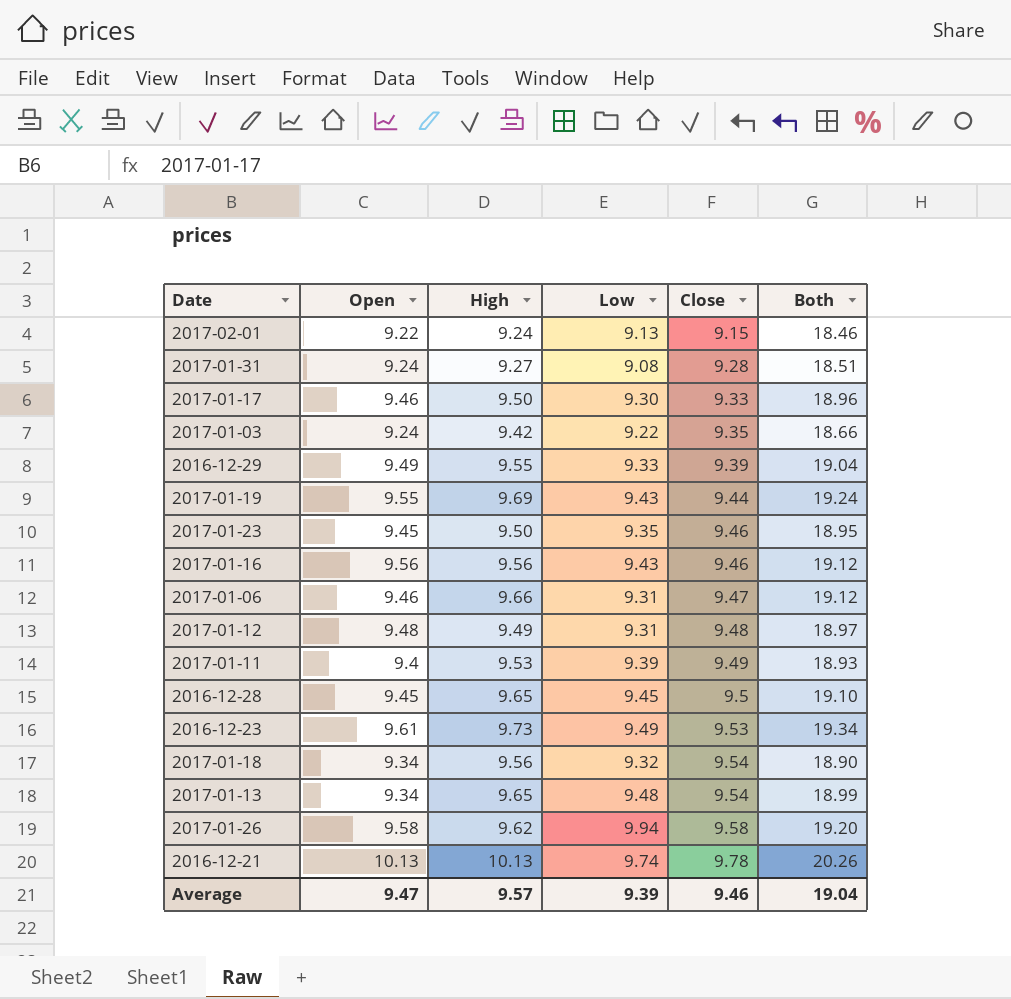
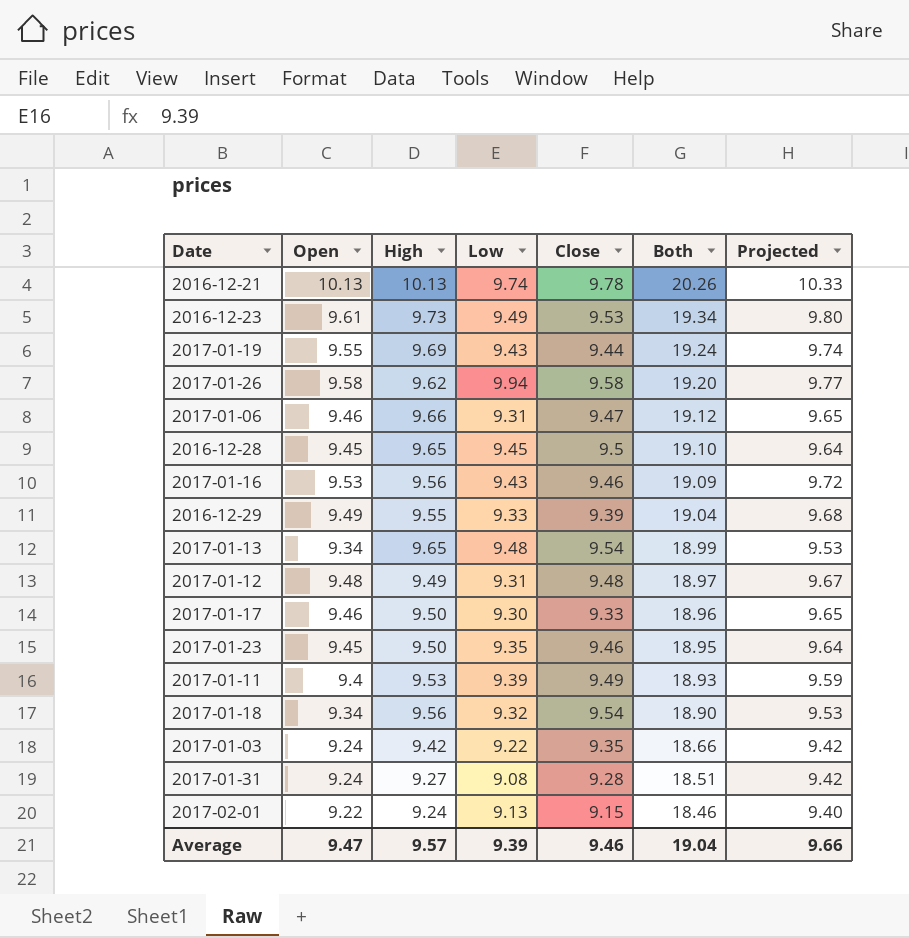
row order: Close ascending -> Both descending
column Projected | formula: none -> [Open] * 1.02
2017-01-16 | Open: 9.56 -> 9.53
2017-01-16 | Both: 19.12 -> 19.09

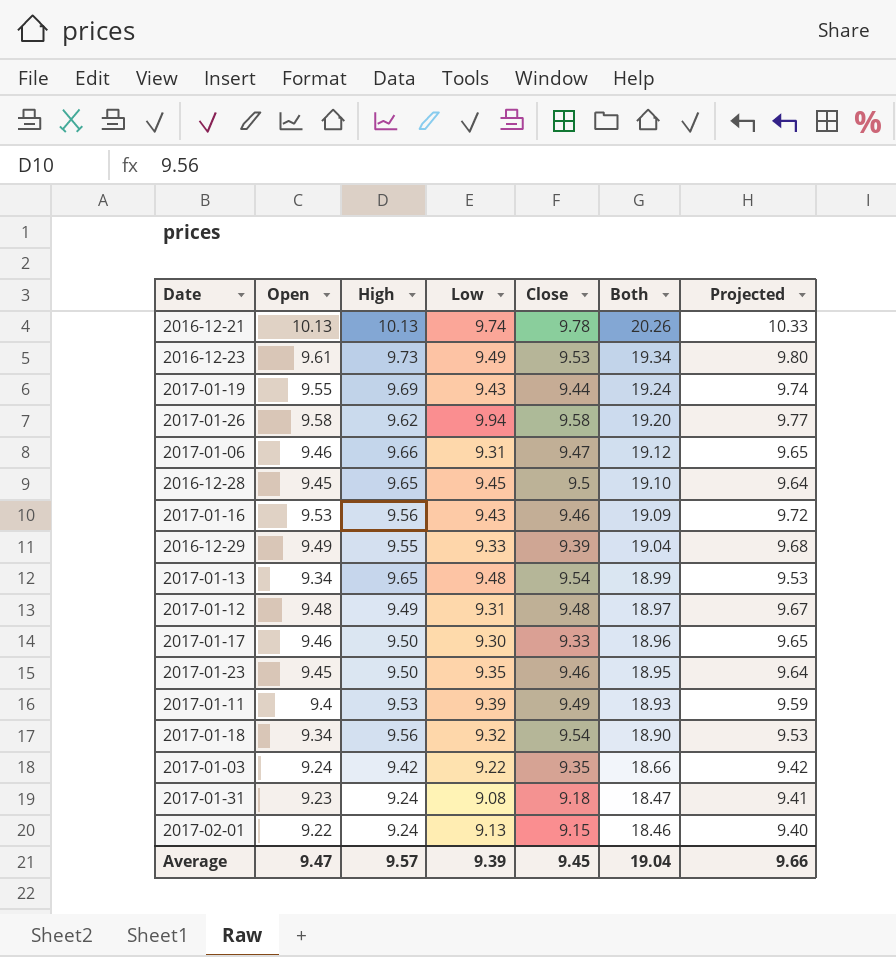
2017-01-31 | Open: 9.24 -> 9.23
2017-01-31 | High: 9.27 -> 9.24
2017-01-31 | Close: 9.28 -> 9.18
2017-01-31 | Both: 18.51 -> 18.47
2017-01-31 | Projected: 9.42 -> 9.41
Average | Close: 9.46 -> 9.45

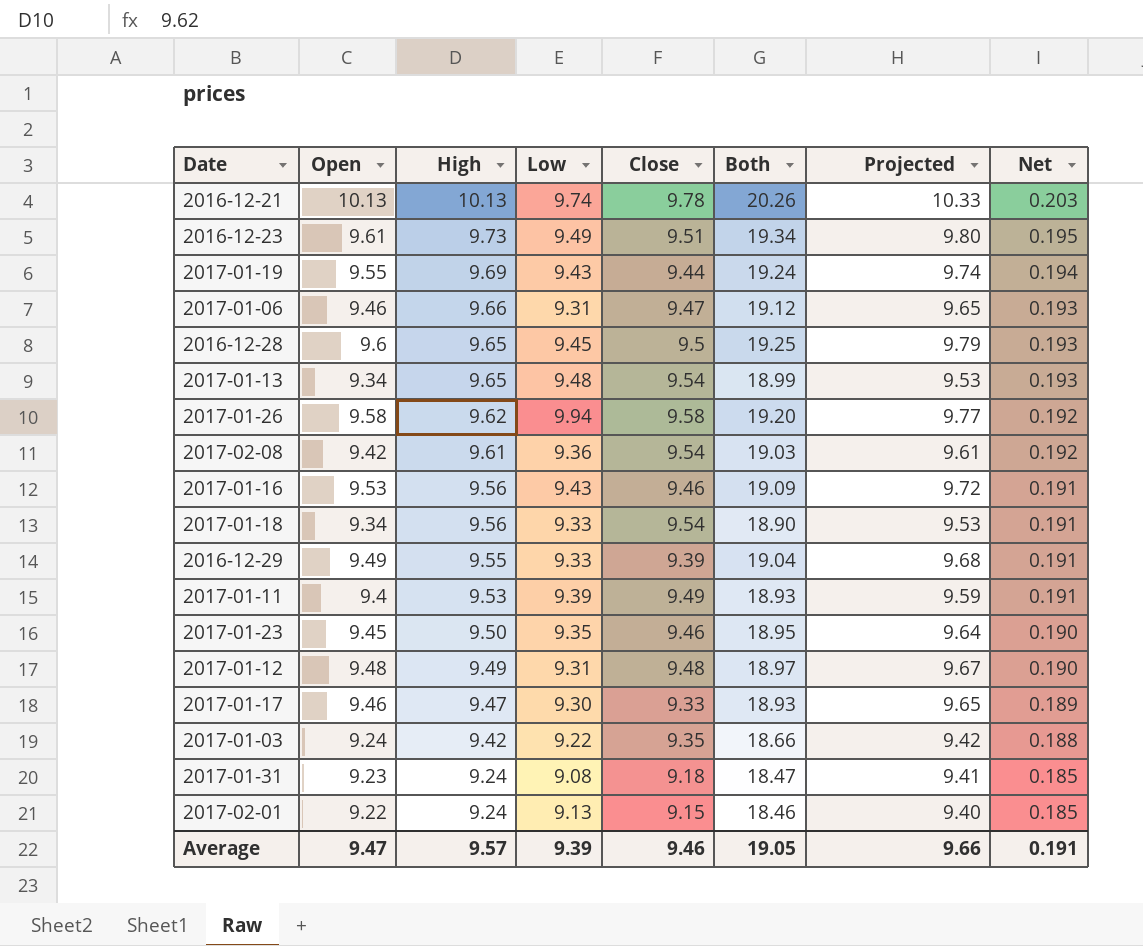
row order: Both descending -> High descending
column Net | formula: none -> [High] * 0.02
2016-12-23 | Close: 9.53 -> 9.51
2016-12-28 | Open: 9.45 -> 9.6
2016-12-28 | Both: 19.10 -> 19.25
2016-12-28 | Projected: 9.64 -> 9.79
row 2017-02-08: none -> 9.42 | 9.61 | 9.36 | 9.54 | 19.03 | 9.61 | 0.192
2017-01-18 | Low: 9.32 -> 9.33
2017-01-17 | High: 9.50 -> 9.47
2017-01-17 | Both: 18.96 -> 18.93
Average | Close: 9.45 -> 9.46
Average | Both: 19.04 -> 19.05

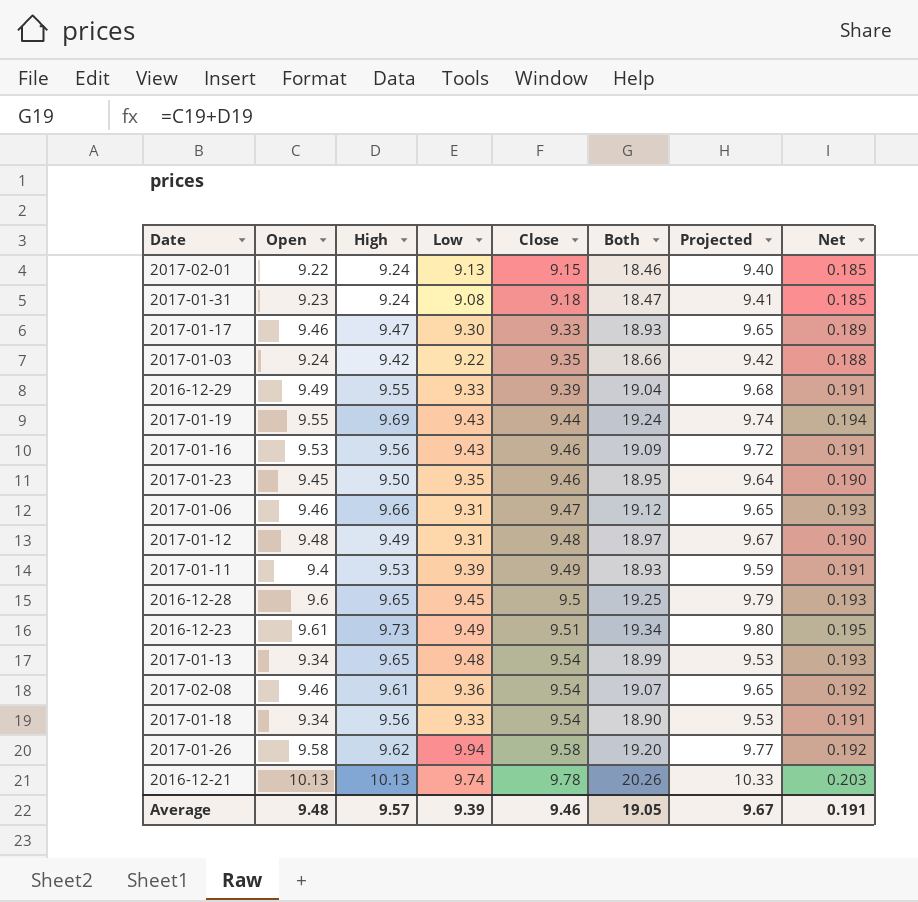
row order: High descending -> Close ascending
2017-02-08 | Open: 9.42 -> 9.46
2017-02-08 | Both: 19.03 -> 19.07
2017-02-08 | Projected: 9.61 -> 9.65
Average | Open: 9.47 -> 9.48
Average | Projected: 9.66 -> 9.67

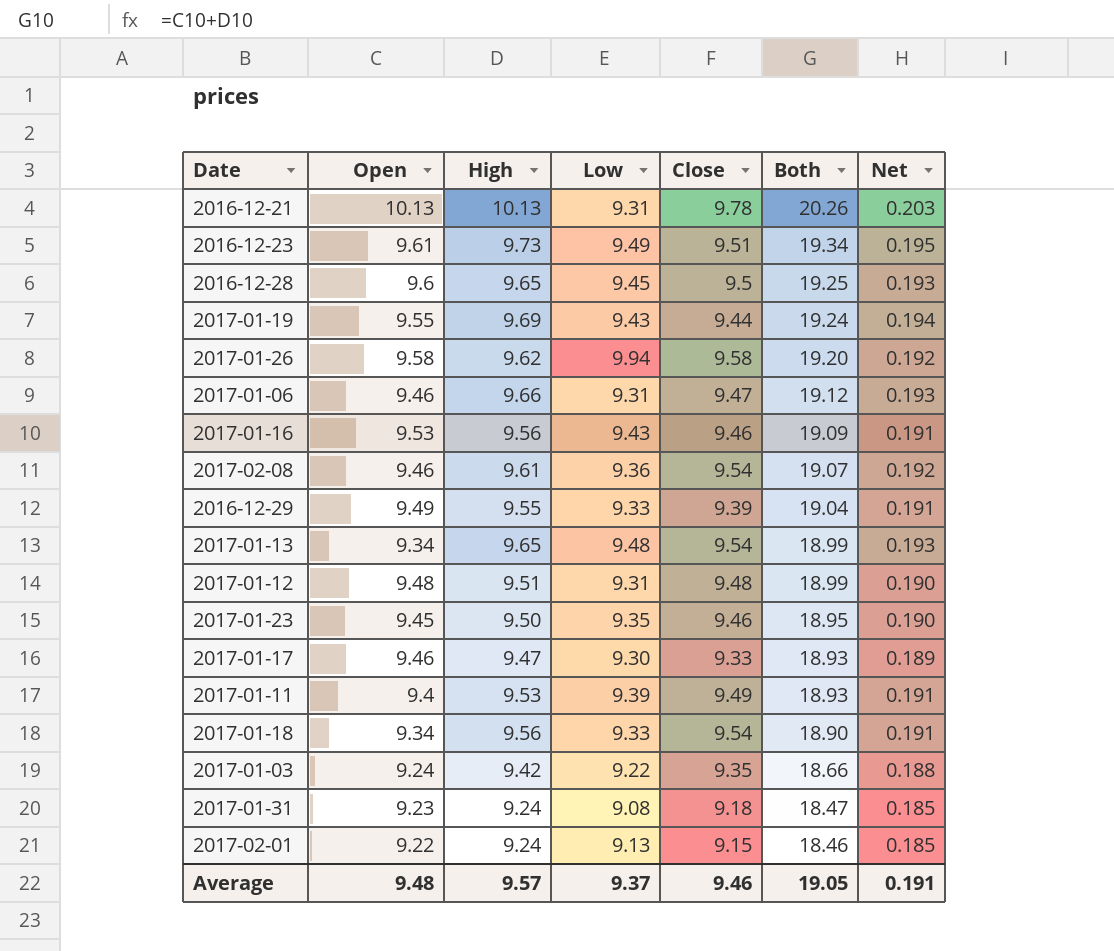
row order: Close ascending -> Both descending
column Projected | formula: [Open] * 1.02 -> none
2016-12-21 | Low: 9.74 -> 9.31
2017-01-12 | High: 9.49 -> 9.51
2017-01-12 | Both: 18.97 -> 18.99
Average | Low: 9.39 -> 9.37

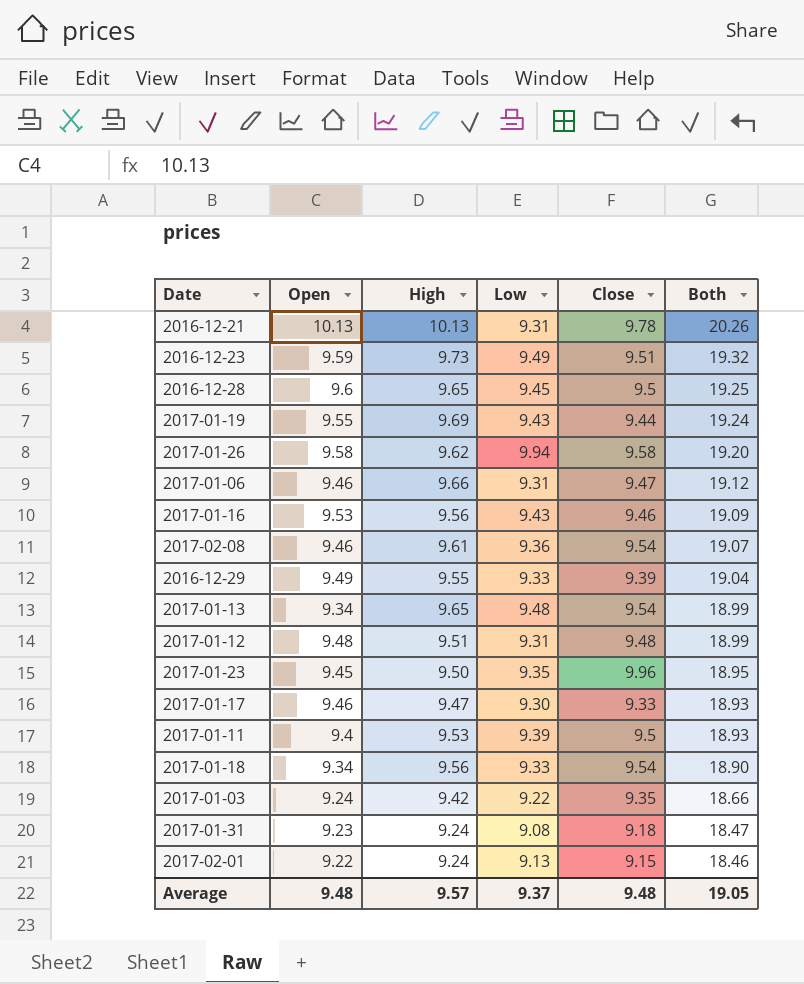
column Net | formula: [High] * 0.02 -> none
2016-12-23 | Open: 9.61 -> 9.59
2016-12-23 | Both: 19.34 -> 19.32
2017-01-23 | Close: 9.46 -> 9.96
2017-01-11 | Close: 9.49 -> 9.5
Average | Close: 9.46 -> 9.48

